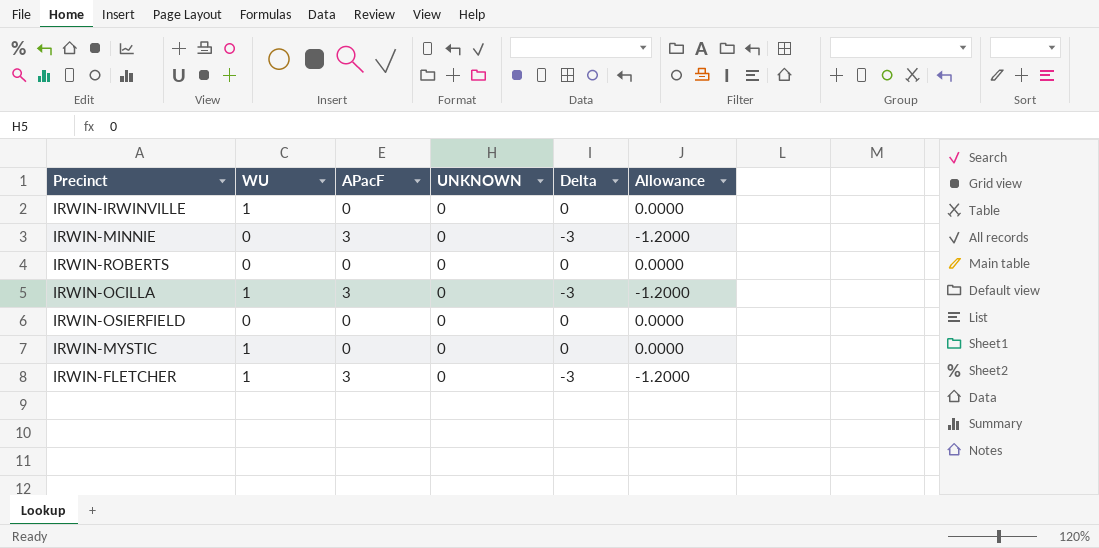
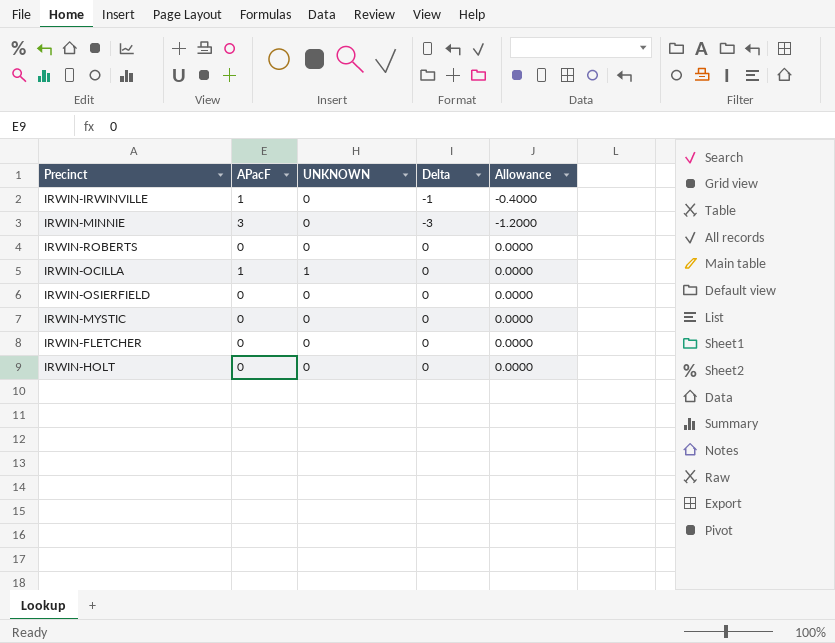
column WU | position: 2 -> none
IRWIN-IRWINVILLE | APacF: 0 -> 1
IRWIN-IRWINVILLE | Delta: 0 -> -1
IRWIN-IRWINVILLE | Allowance: 0.0000 -> -0.4000
IRWIN-OCILLA | APacF: 3 -> 1
IRWIN-OCILLA | UNKNOWN: 0 -> 1
IRWIN-OCILLA | Delta: -3 -> 0
IRWIN-OCILLA | Allowance: -1.2000 -> 0.0000
IRWIN-FLETCHER | APacF: 3 -> 0
IRWIN-FLETCHER | Delta: -3 -> 0
IRWIN-FLETCHER | Allowance: -1.2000 -> 0.0000
row IRWIN-HOLT: none -> 0 | 0 | 0 | 0.0000

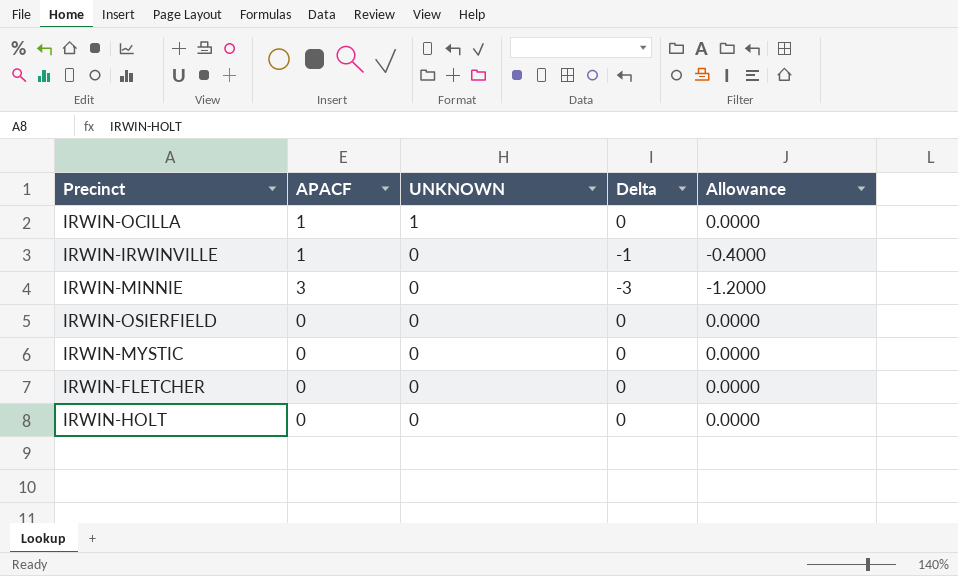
row order: none -> UNKNOWN descending
column name: APacF -> APACF
row IRWIN-ROBERTS: 0 | 0 | 0 | 0.0000 -> none

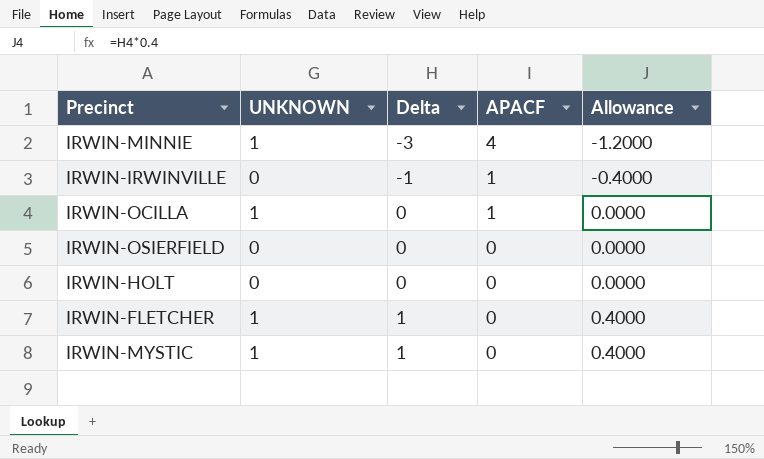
row order: UNKNOWN descending -> Delta ascending
column APACF | position: 2 -> 4
IRWIN-MINNIE | UNKNOWN: 0 -> 1
IRWIN-MINNIE | APACF: 3 -> 4
IRWIN-FLETCHER | UNKNOWN: 0 -> 1
IRWIN-FLETCHER | Delta: 0 -> 1
IRWIN-FLETCHER | Allowance: 0.0000 -> 0.4000
IRWIN-MYSTIC | UNKNOWN: 0 -> 1
IRWIN-MYSTIC | Delta: 0 -> 1
IRWIN-MYSTIC | Allowance: 0.0000 -> 0.4000

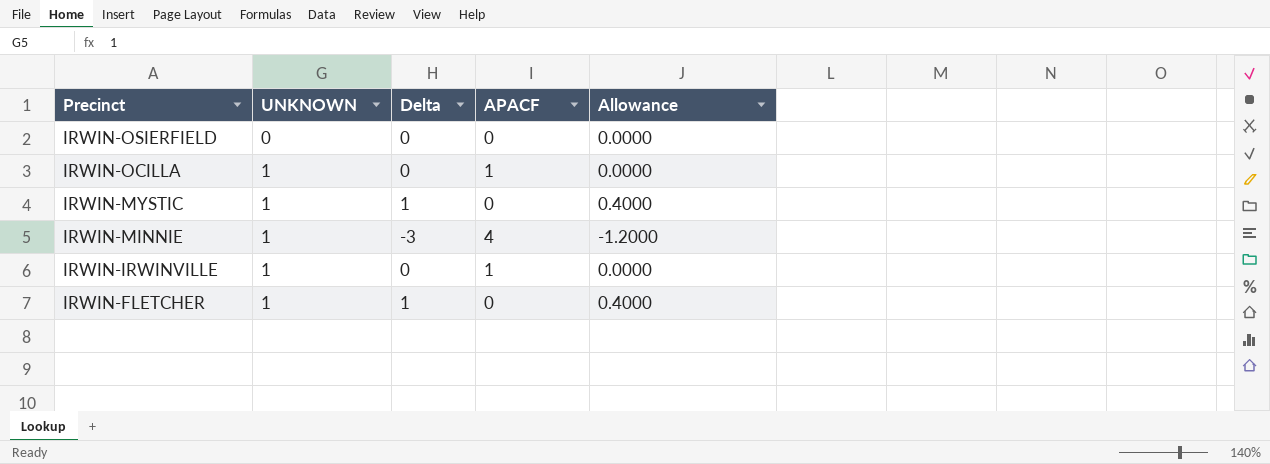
row order: Delta ascending -> Precinct descending
row IRWIN-HOLT: 0 | 0 | 0 | 0.0000 -> none
IRWIN-IRWINVILLE | UNKNOWN: 0 -> 1
IRWIN-IRWINVILLE | Delta: -1 -> 0
IRWIN-IRWINVILLE | Allowance: -0.4000 -> 0.0000

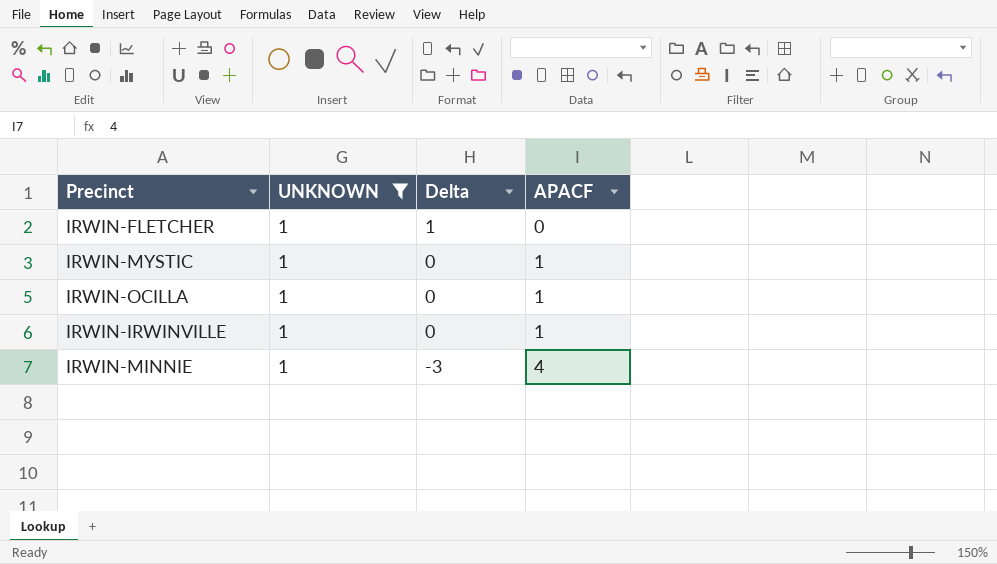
filter: none -> UNKNOWN = 1
row order: Precinct descending -> Delta descending
column Allowance | formula: [Delta] * 0.4 -> none
IRWIN-MYSTIC | Delta: 1 -> 0
IRWIN-MYSTIC | APACF: 0 -> 1

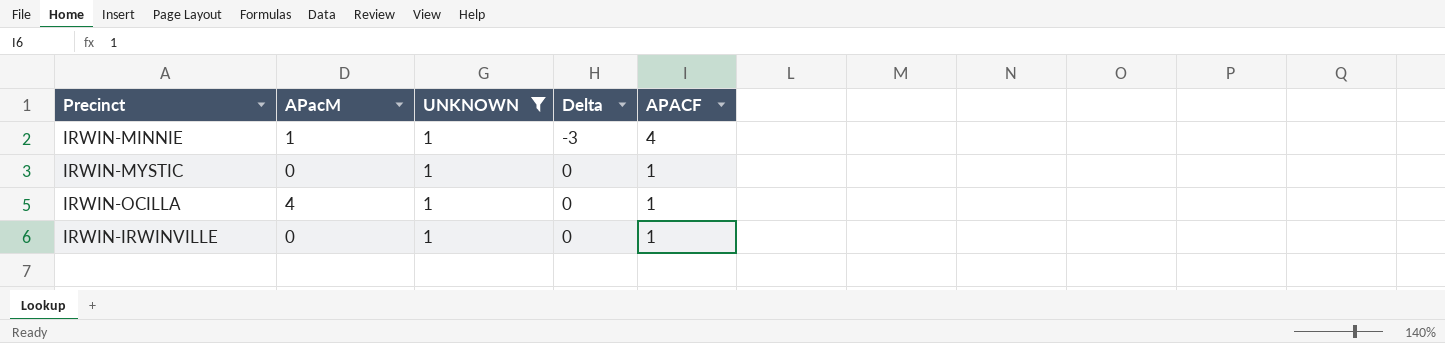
row order: Delta descending -> Delta ascending
column APacM | position: none -> 2
row IRWIN-FLETCHER: 1 | 1 | 0 -> none

